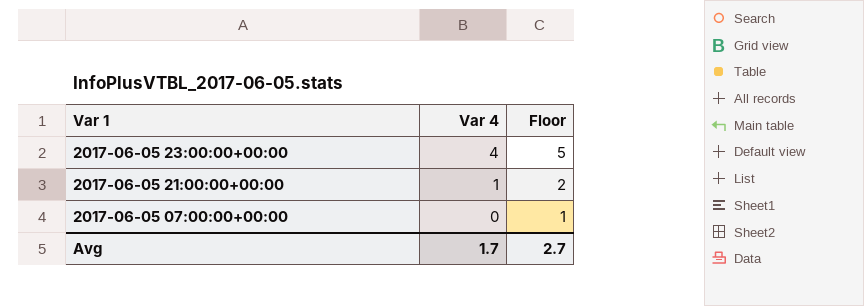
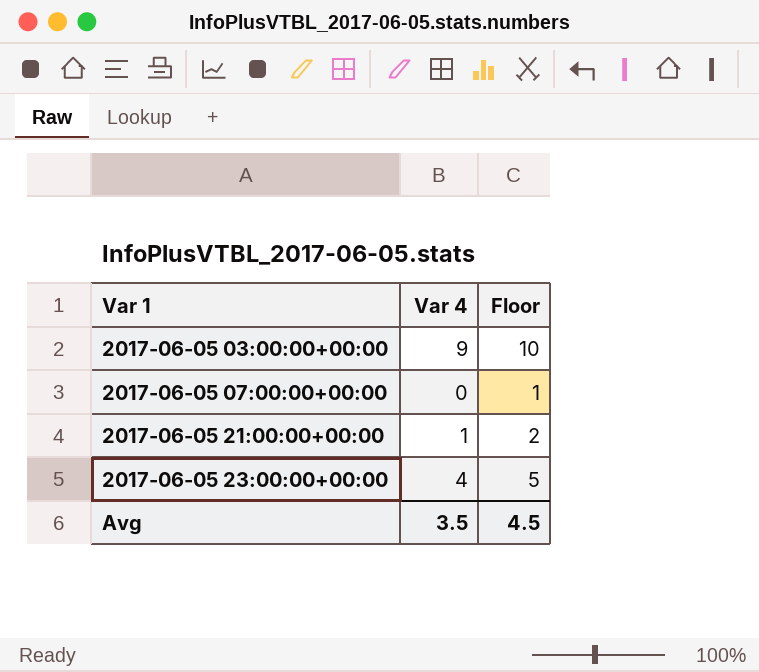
row order: Var 1 descending -> Var 1 ascending
row 2017-06-05 03:00:00+00:00: none -> 9 | 10
Avg | Var 4: 1.7 -> 3.5
Avg | Floor: 2.7 -> 4.5

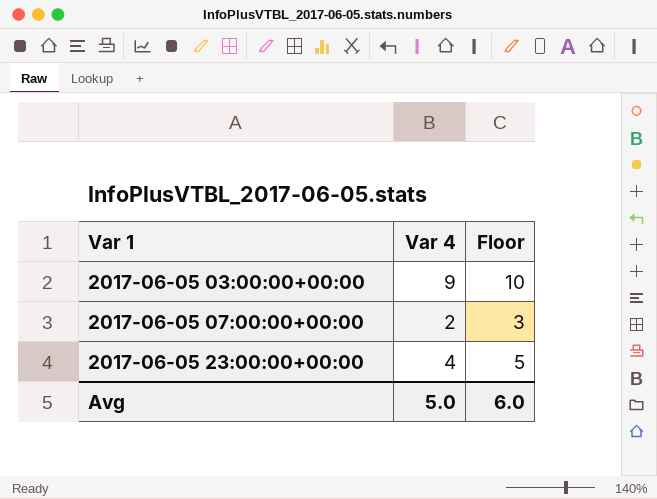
row 2017-06-05 21:00:00+00:00: 1 | 2 -> none
2017-06-05 07:00:00+00:00 | Var 4: 0 -> 2
2017-06-05 07:00:00+00:00 | Floor: 1 -> 3
Avg | Var 4: 3.5 -> 5.0
Avg | Floor: 4.5 -> 6.0

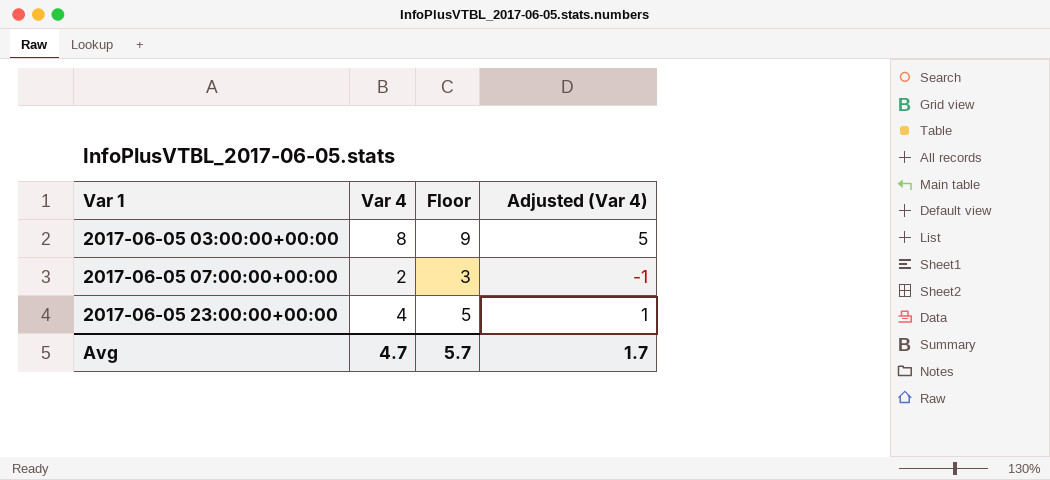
column Adjusted (Var 4) | formula: none -> [Var 4] - 3
2017-06-05 03:00:00+00:00 | Var 4: 9 -> 8
2017-06-05 03:00:00+00:00 | Floor: 10 -> 9
Avg | Var 4: 5.0 -> 4.7
Avg | Floor: 6.0 -> 5.7

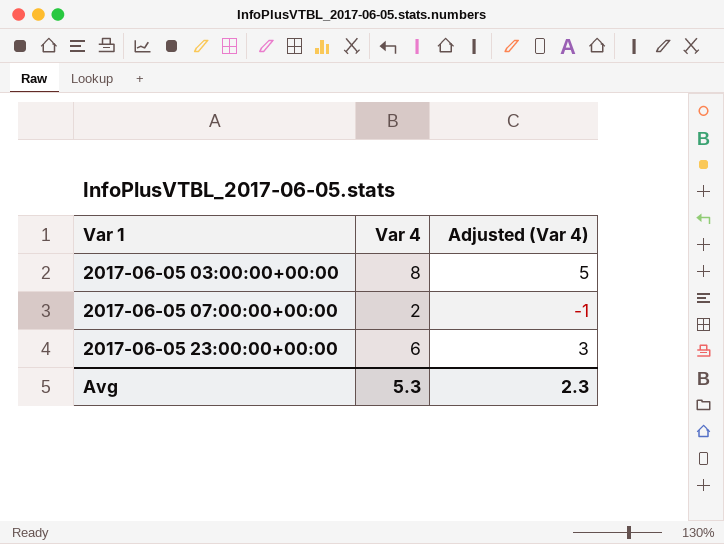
column Floor | formula: [Var 4] + 1 -> none
2017-06-05 23:00:00+00:00 | Var 4: 4 -> 6
2017-06-05 23:00:00+00:00 | Adjusted (Var 4): 1 -> 3
Avg | Var 4: 4.7 -> 5.3
Avg | Adjusted (Var 4): 1.7 -> 2.3

